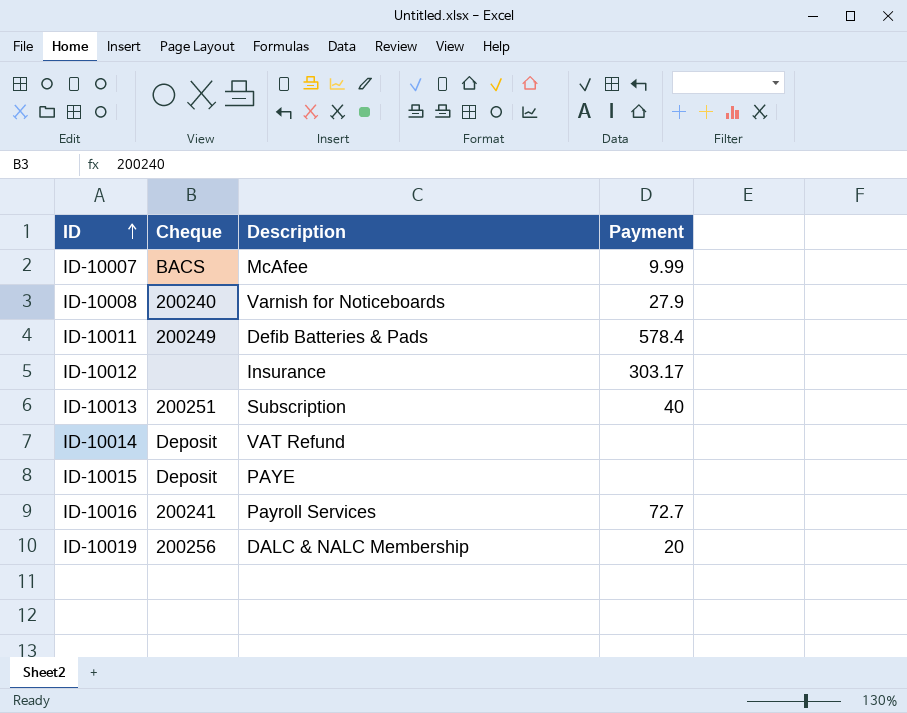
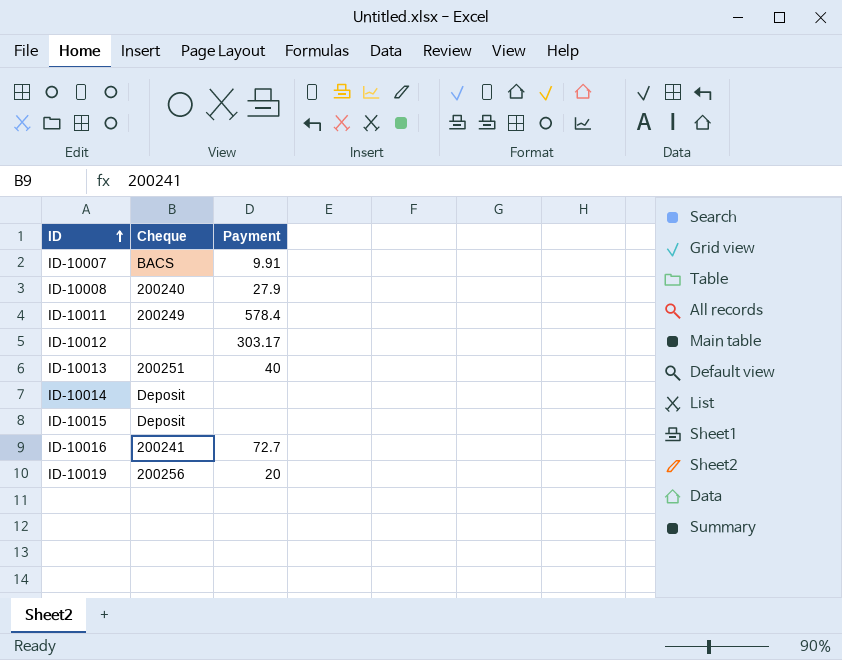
column Description | position: 3 -> none
ID-10007 | Payment: 9.99 -> 9.91

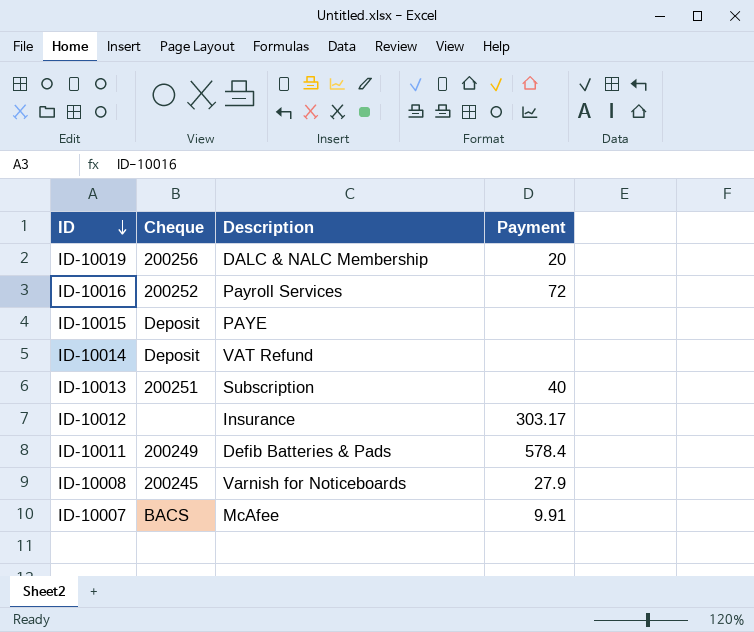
row order: ID ascending -> ID descending
column Description | position: none -> 3
ID-10016 | Cheque: 200241 -> 200252
ID-10016 | Payment: 72.7 -> 72
ID-10008 | Cheque: 200240 -> 200245

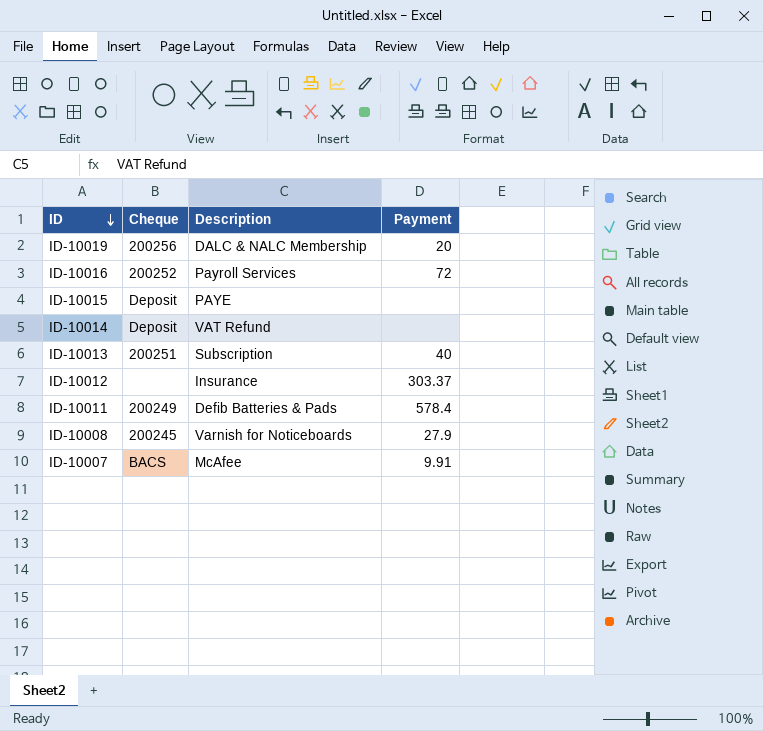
ID-10012 | Payment: 303.17 -> 303.37

